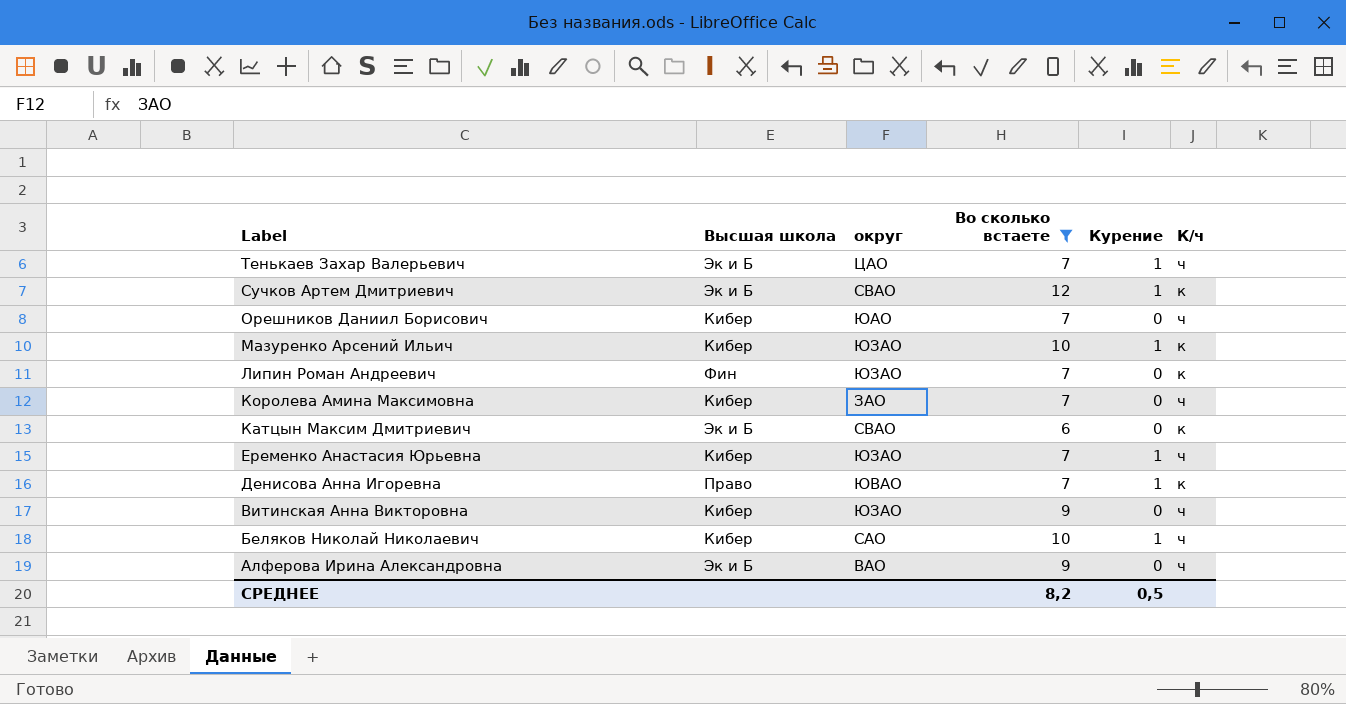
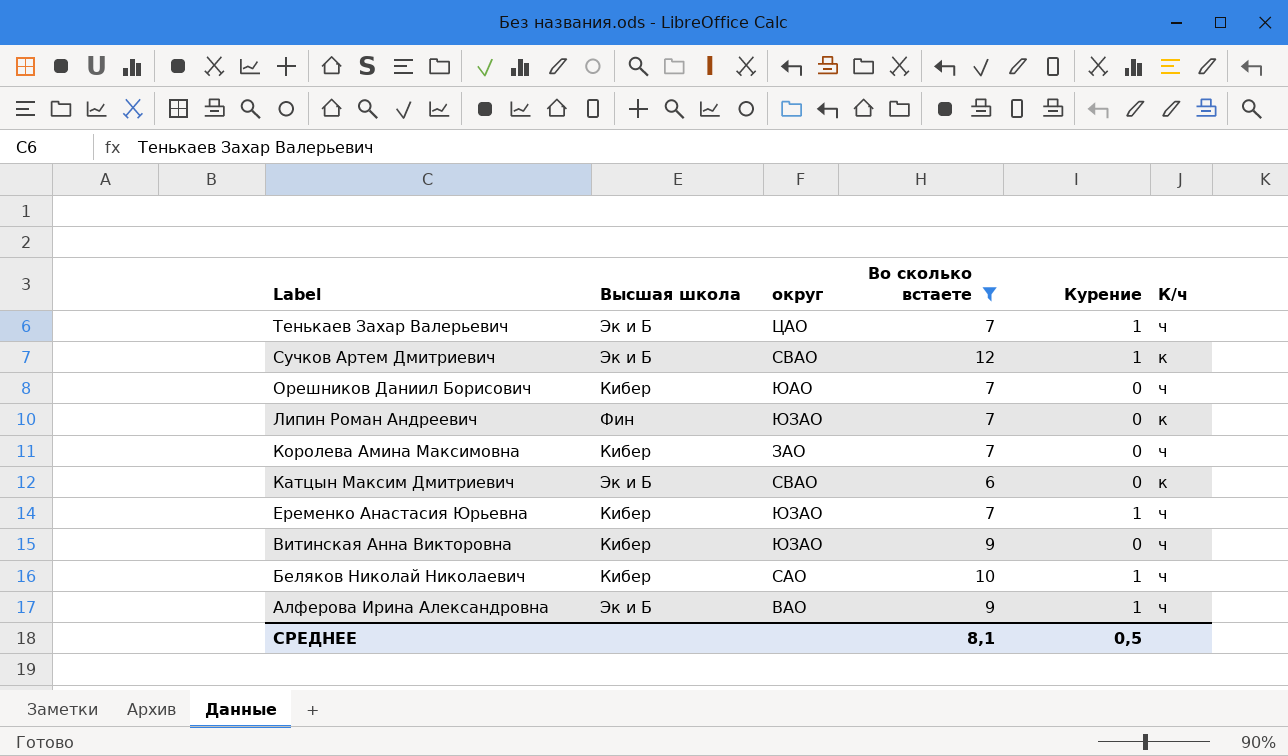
row Мазуренко Арсений Ильич: Кибер | ЮЗАО | 10 | 1 | к -> none
row Денисова Анна Игоревна: Право | ЮВАО | 7 | 1 | к -> none
Алферова Ирина Александровна | Курение: 0 -> 1
СРЕДНЕЕ | Во сколько встаете: 8,2 -> 8,1

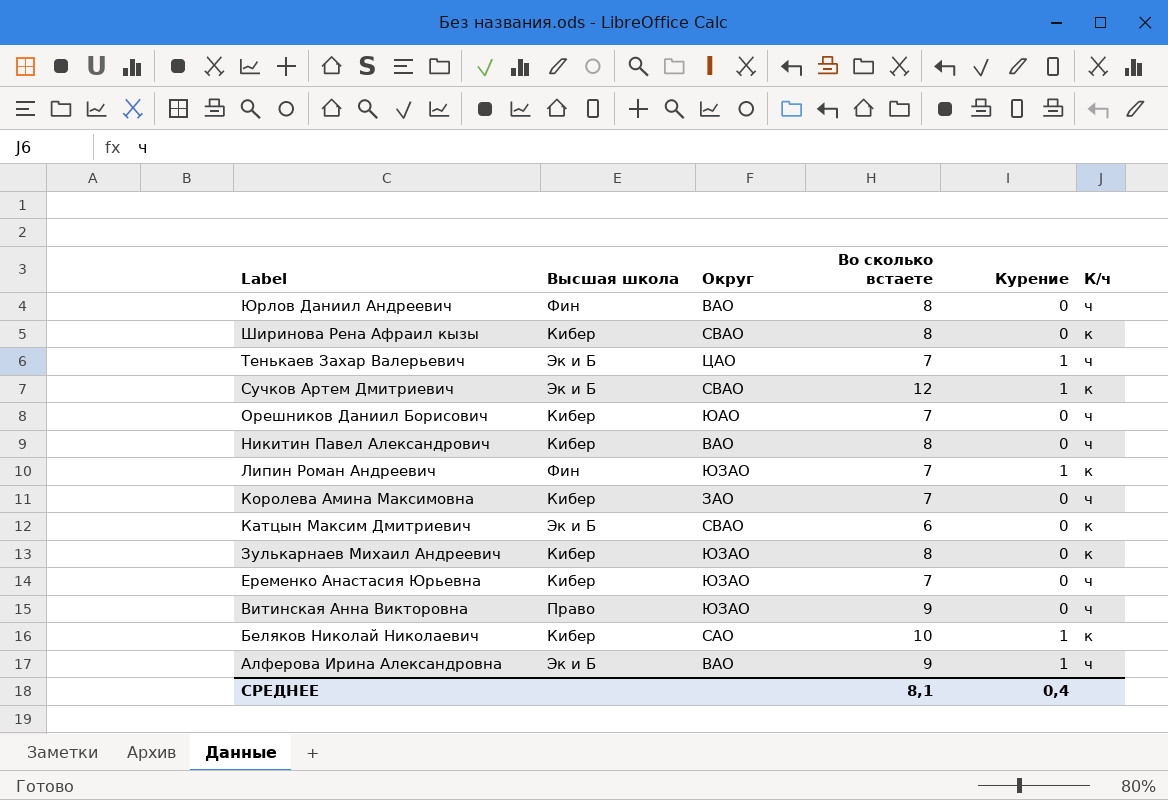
filter: Во сколько встаете != 8 -> none
column name: округ -> Округ
Липин Роман Андреевич | Курение: 0 -> 1
Еременко Анастасия Юрьевна | Курение: 1 -> 0
Витинская Анна Викторовна | Высшая школа: Кибер -> Право
Беляков Николай Николаевич | К/ч: ч -> к
СРЕДНЕЕ | Курение: 0,5 -> 0,4

